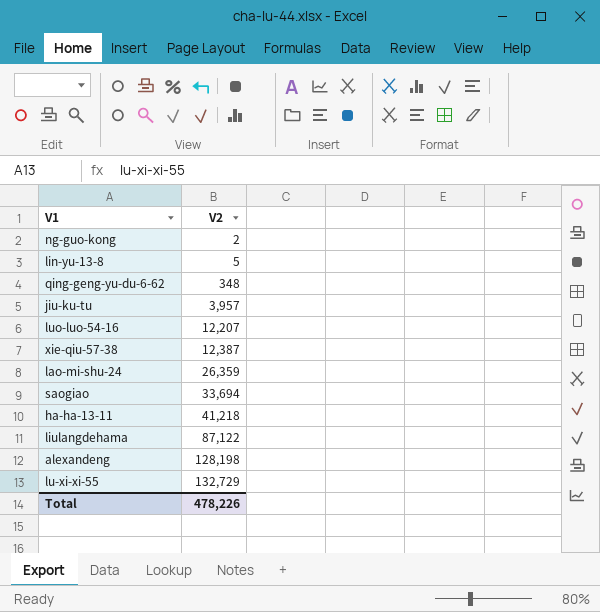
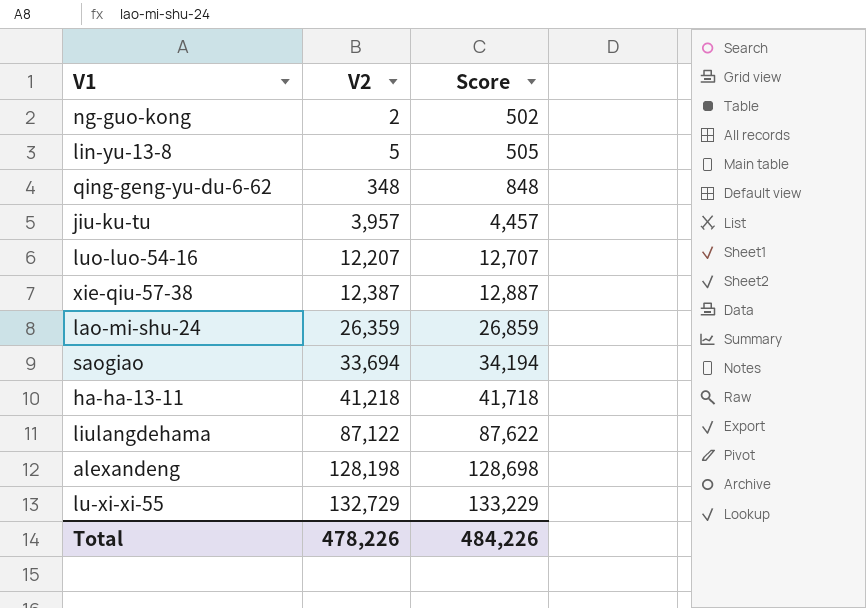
column Score | formula: none -> [V2] + 500

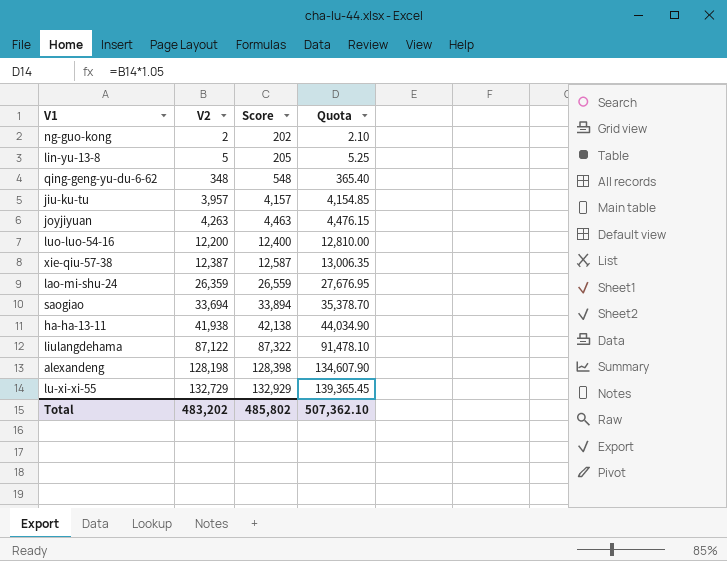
column Score | formula: [V2] + 500 -> [V2] + 200
column Quota | formula: none -> [V2] * 1.05
row joyjiyuan: none -> 4,263 | 4,463 | 4,476.15
luo-luo-54-16 | V2: 12,207 -> 12,200
ha-ha-13-11 | V2: 41,218 -> 41,938
Total | V2: 478,226 -> 483,202
Total | Score: 484,226 -> 485,802

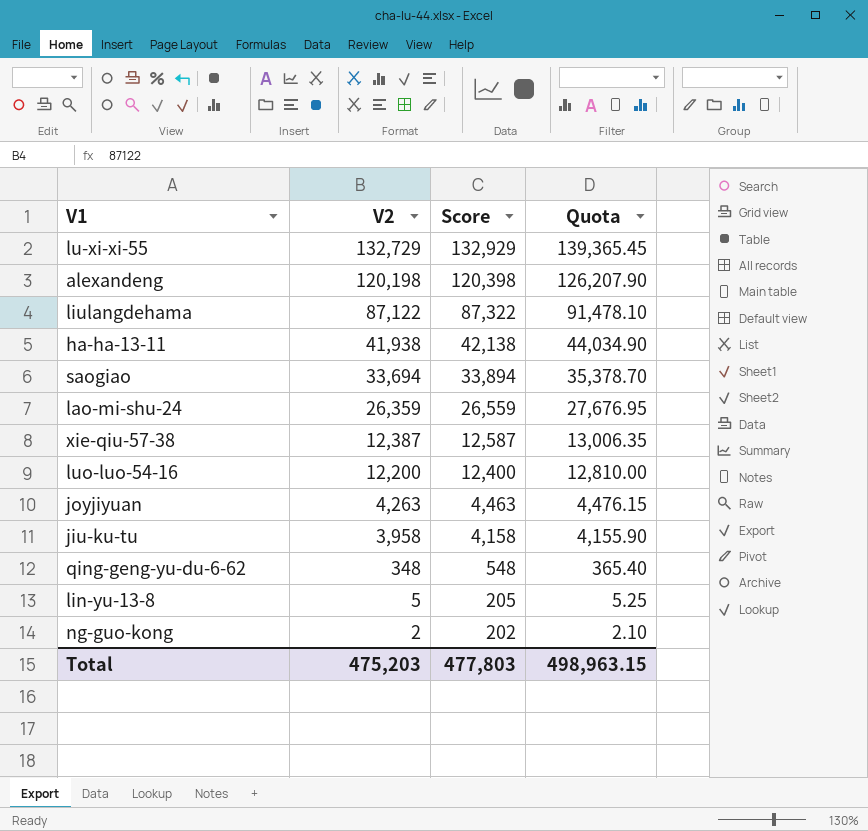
row order: V2 ascending -> V2 descending
alexandeng | V2: 128,198 -> 120,198
alexandeng | Score: 128,398 -> 120,398
alexandeng | Quota: 134,607.90 -> 126,207.90
jiu-ku-tu | V2: 3,957 -> 3,958
jiu-ku-tu | Score: 4,157 -> 4,158
jiu-ku-tu | Quota: 4,154.85 -> 4,155.90
Total | V2: 483,202 -> 475,203
Total | Score: 485,802 -> 477,803
Total | Quota: 507,362.10 -> 498,963.15

